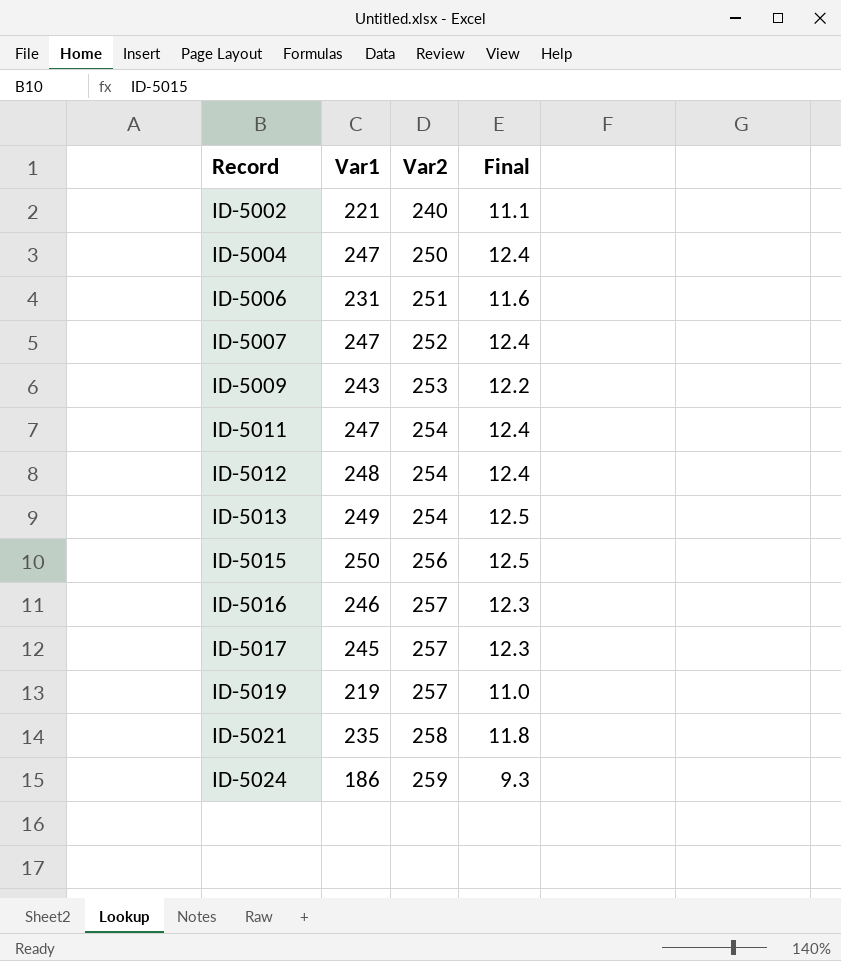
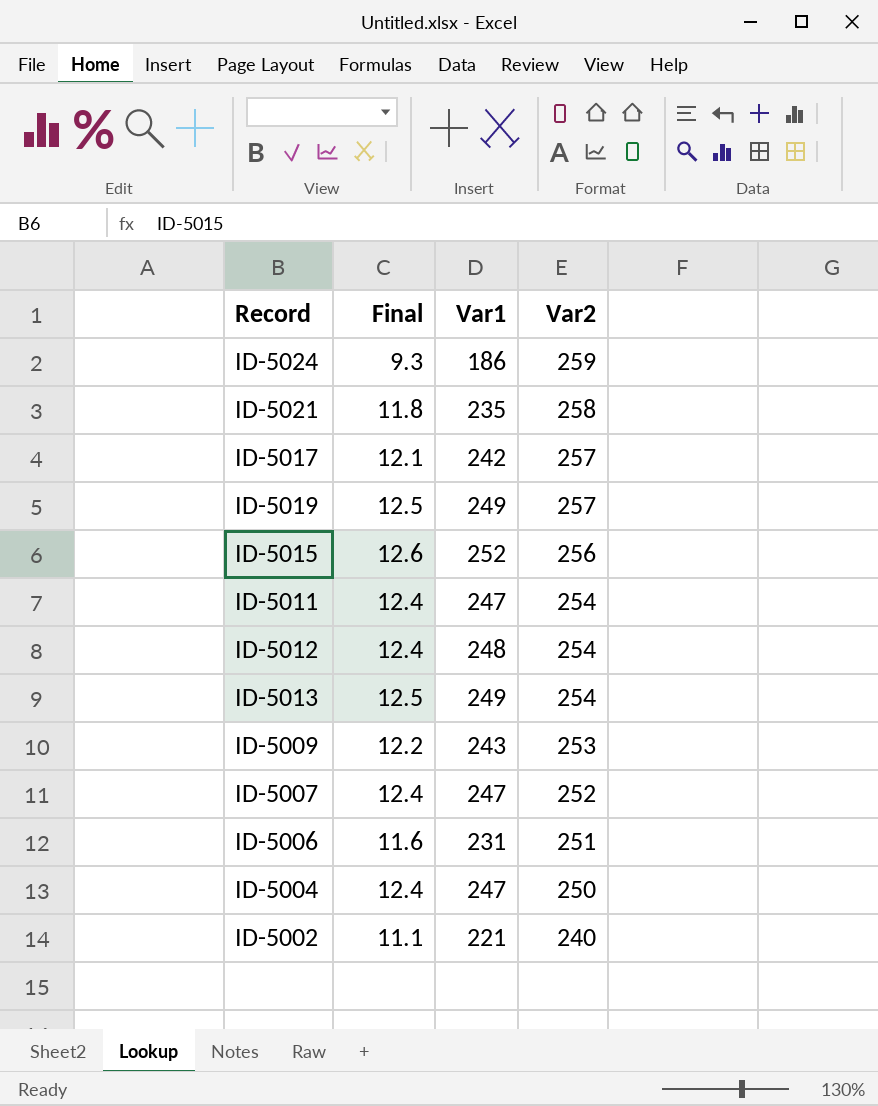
row order: Record ascending -> Var2 descending
column Final | position: 4 -> 2
row ID-5016: 246 | 257 | 12.3 -> none
ID-5017 | Final: 12.3 -> 12.1
ID-5017 | Var1: 245 -> 242
ID-5019 | Final: 11.0 -> 12.5
ID-5019 | Var1: 219 -> 249
ID-5015 | Final: 12.5 -> 12.6
ID-5015 | Var1: 250 -> 252

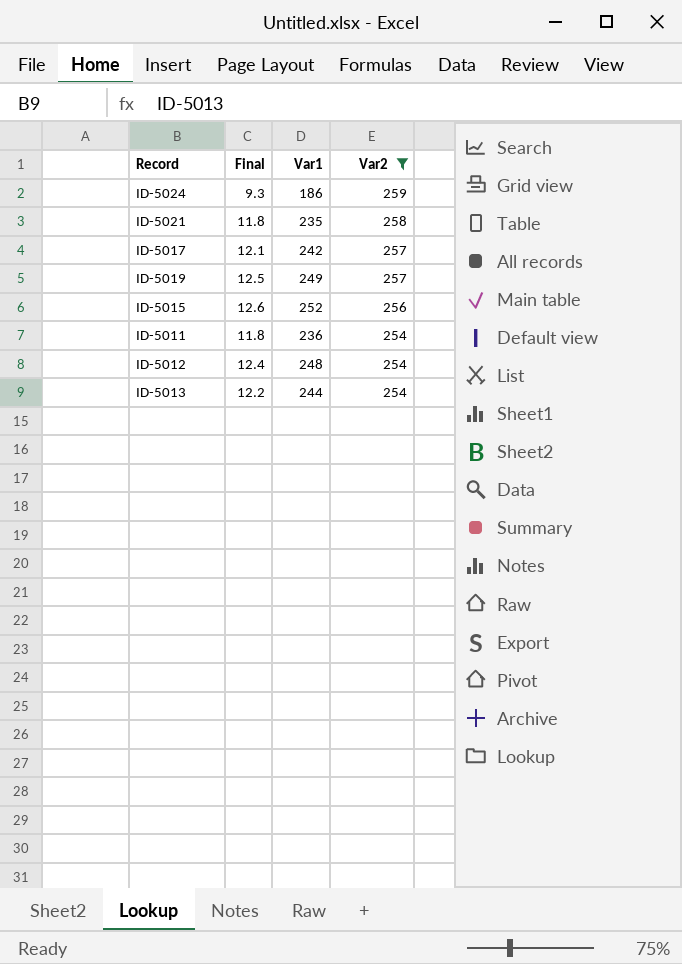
filter: none -> Var2 >= 254
ID-5011 | Final: 12.4 -> 11.8
ID-5011 | Var1: 247 -> 236
ID-5013 | Final: 12.5 -> 12.2
ID-5013 | Var1: 249 -> 244

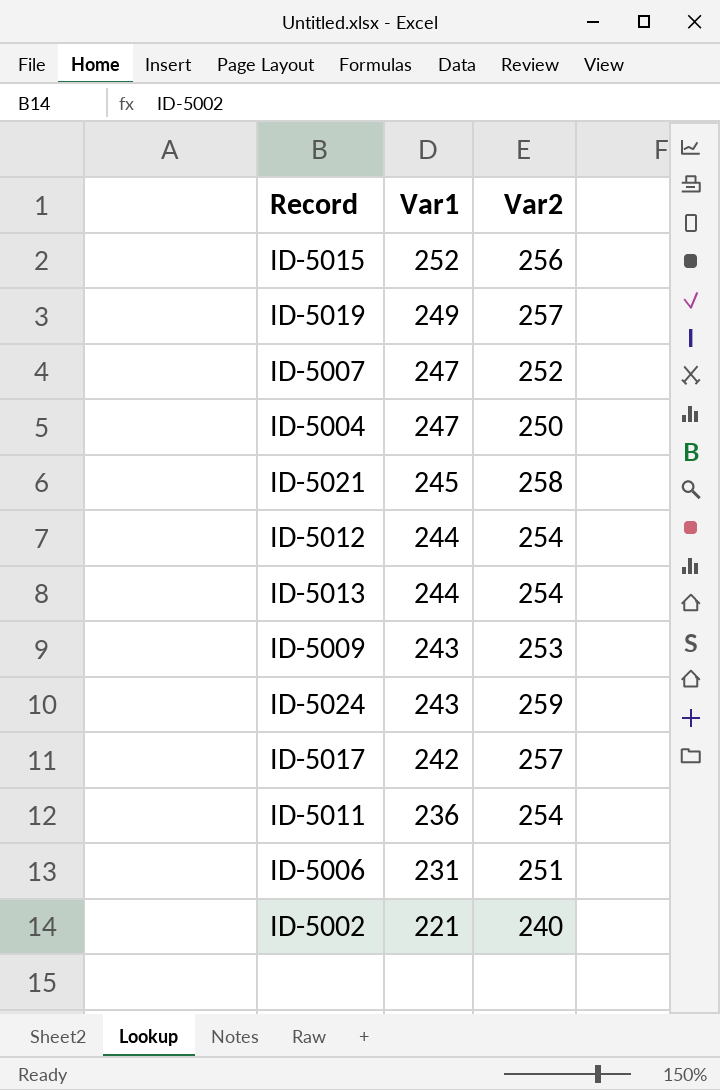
filter: Var2 >= 254 -> none
row order: Var2 descending -> Var1 descending
column Final | formula: [Var1] * 0.05 -> none
ID-5021 | Var1: 235 -> 245
ID-5012 | Var1: 248 -> 244
ID-5024 | Var1: 186 -> 243

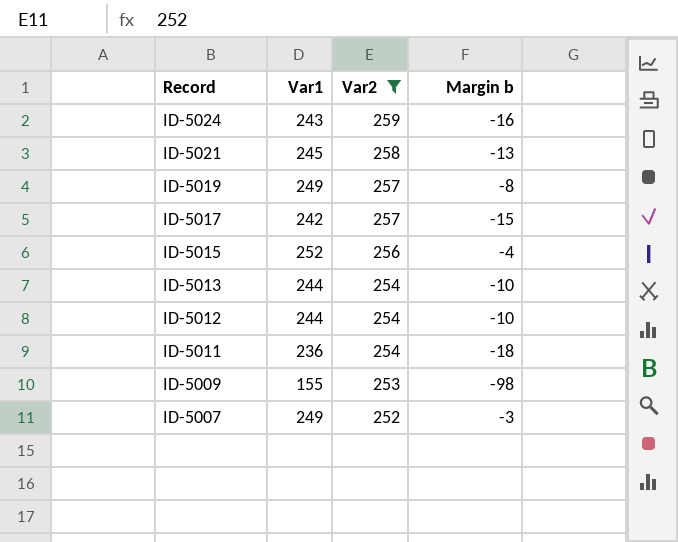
filter: none -> Var2 >= 252
row order: Var1 descending -> Record descending
column Margin b | formula: none -> [Var1] - [Var2]
ID-5009 | Var1: 243 -> 155
ID-5007 | Var1: 247 -> 249

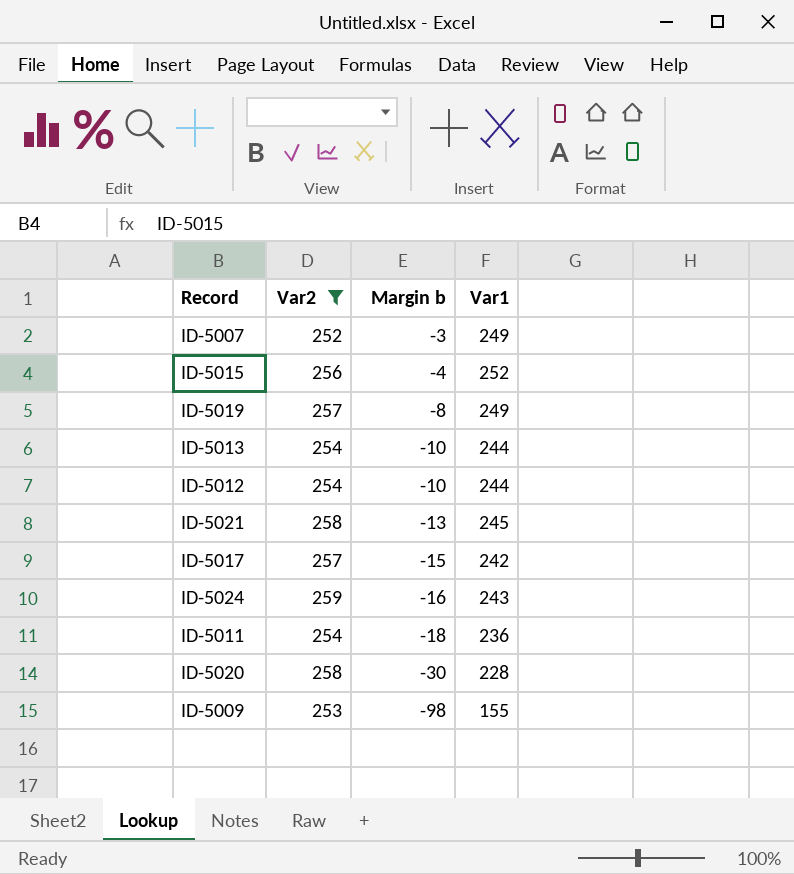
row order: Record descending -> Margin b descending
column Var1 | position: 2 -> 4
row ID-5020: none -> 258 | -30 | 228

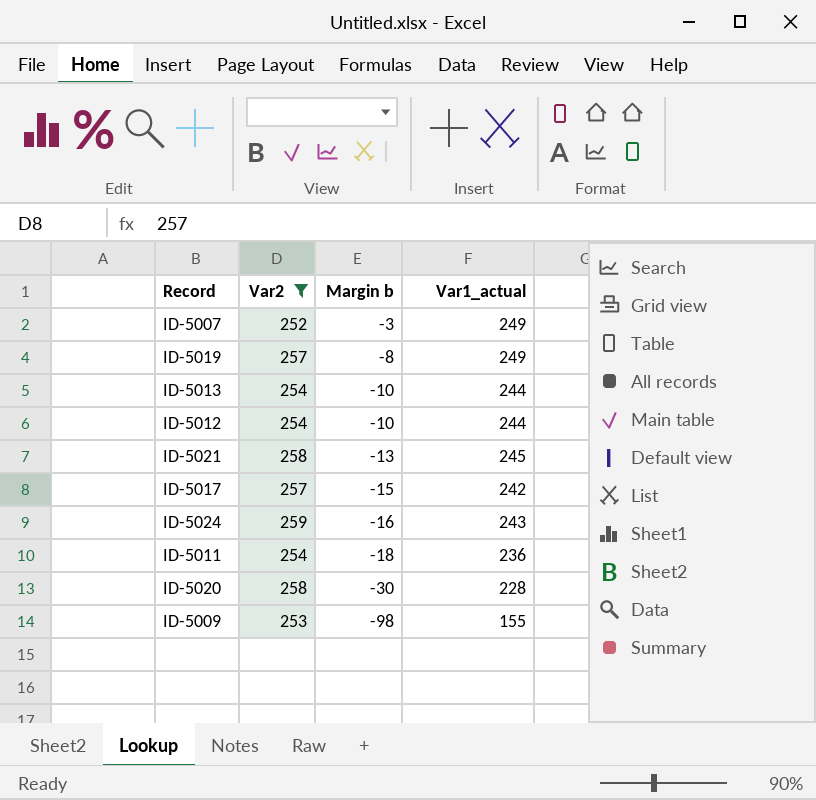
column name: Var1 -> Var1_actual
row ID-5015: 256 | -4 | 252 -> none

